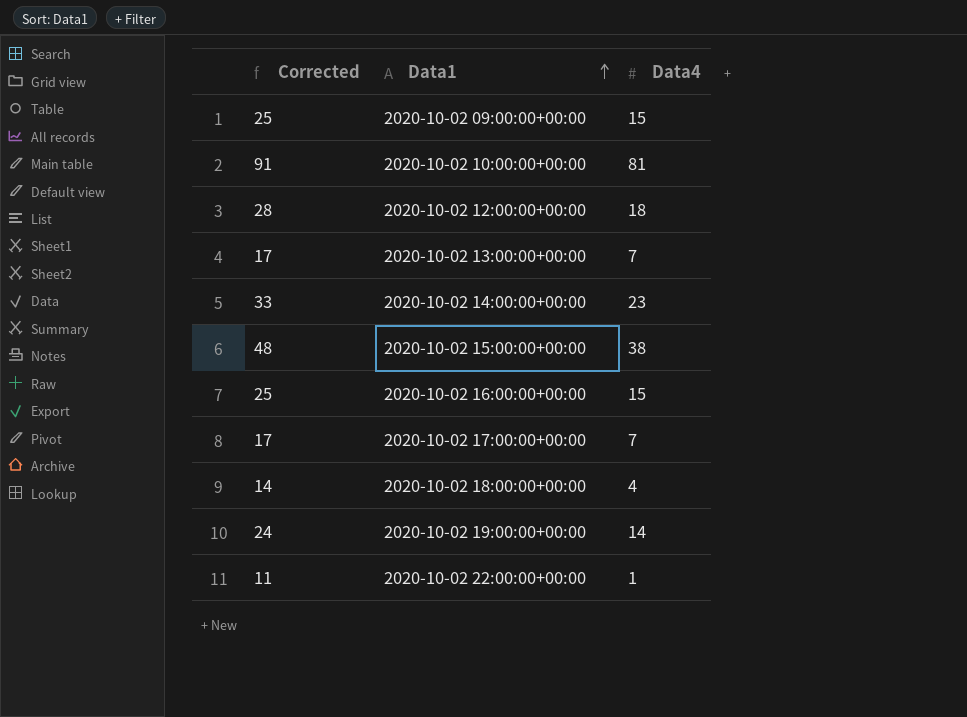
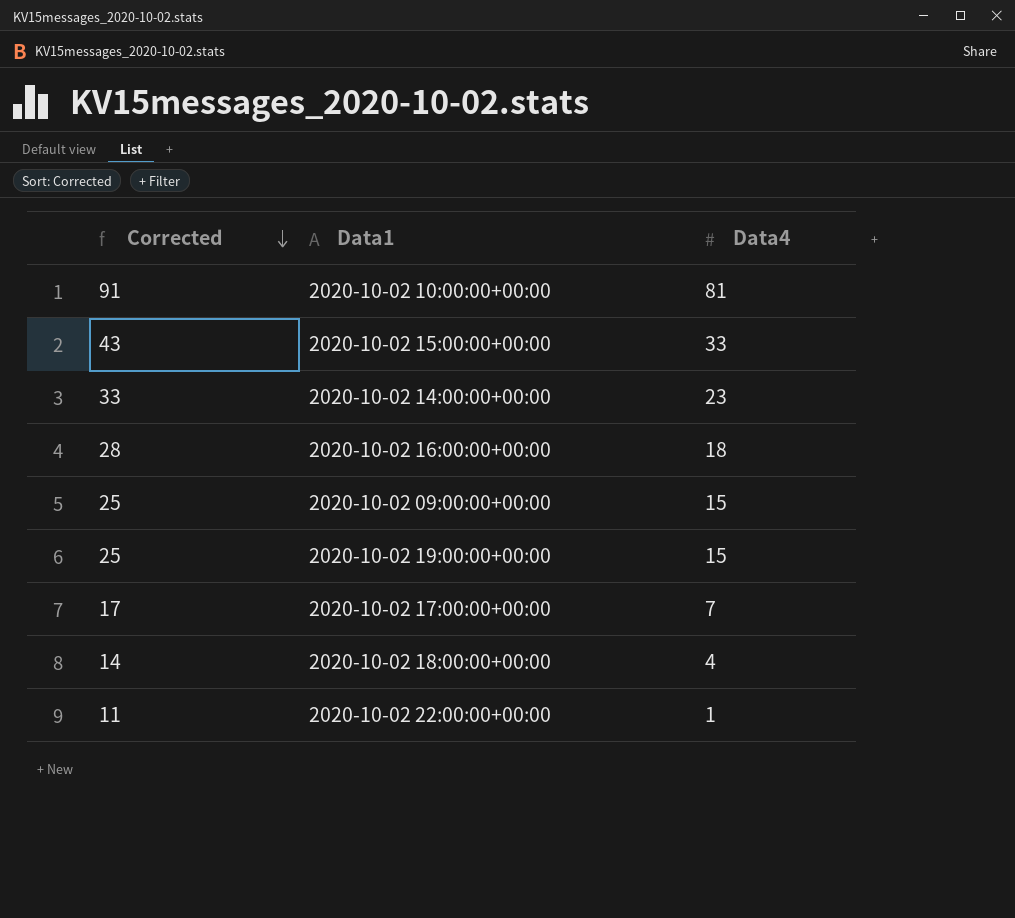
row order: Data1 ascending -> Corrected descending
row 2020-10-02 12:00:00+00:00: 28 | 18 -> none
row 2020-10-02 13:00:00+00:00: 17 | 7 -> none
2020-10-02 15:00:00+00:00 | Corrected: 48 -> 43
2020-10-02 15:00:00+00:00 | Data4: 38 -> 33
2020-10-02 16:00:00+00:00 | Corrected: 25 -> 28
2020-10-02 16:00:00+00:00 | Data4: 15 -> 18
2020-10-02 19:00:00+00:00 | Corrected: 24 -> 25
2020-10-02 19:00:00+00:00 | Data4: 14 -> 15

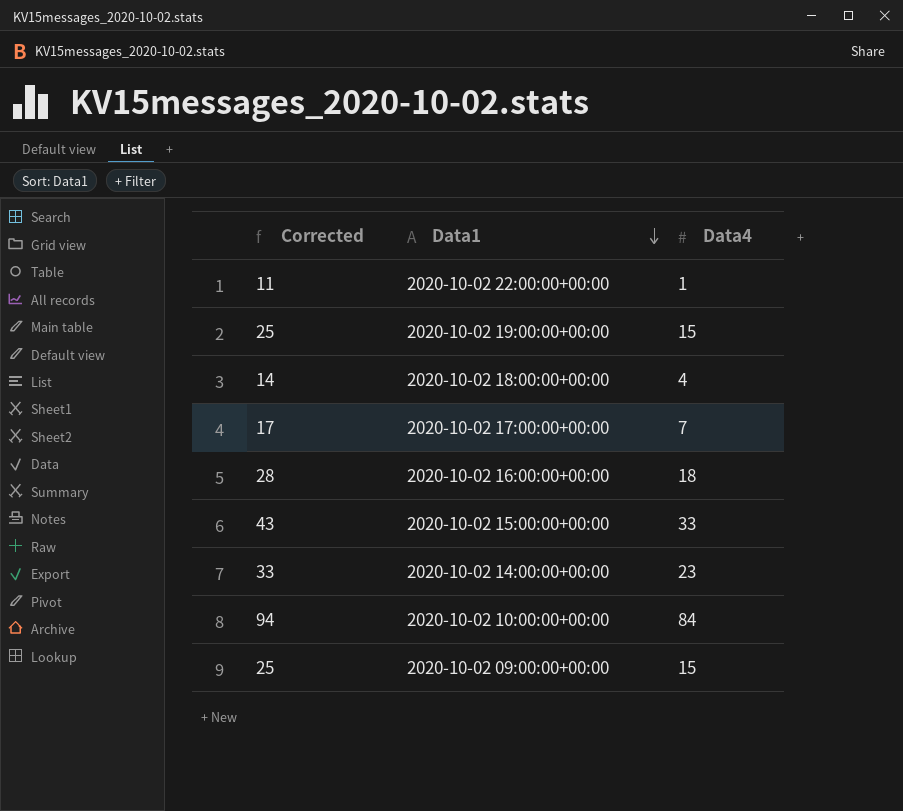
row order: Corrected descending -> Data1 descending
2020-10-02 10:00:00+00:00 | Corrected: 91 -> 94
2020-10-02 10:00:00+00:00 | Data4: 81 -> 84

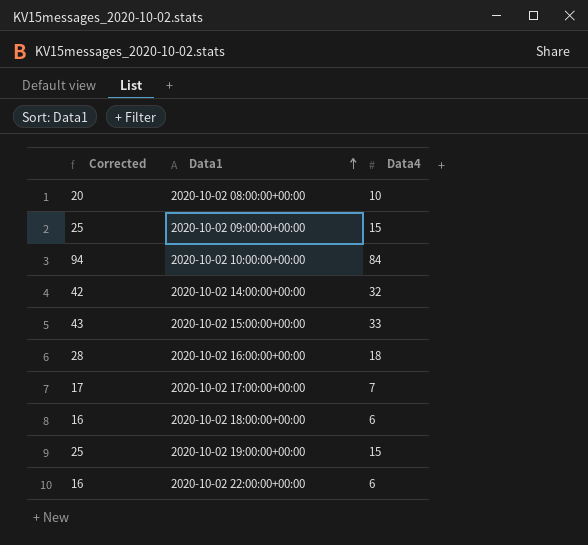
row order: Data1 descending -> Data1 ascending
row 2020-10-02 08:00:00+00:00: none -> 20 | 10
2020-10-02 14:00:00+00:00 | Corrected: 33 -> 42
2020-10-02 14:00:00+00:00 | Data4: 23 -> 32
2020-10-02 18:00:00+00:00 | Corrected: 14 -> 16
2020-10-02 18:00:00+00:00 | Data4: 4 -> 6
2020-10-02 22:00:00+00:00 | Corrected: 11 -> 16
2020-10-02 22:00:00+00:00 | Data4: 1 -> 6

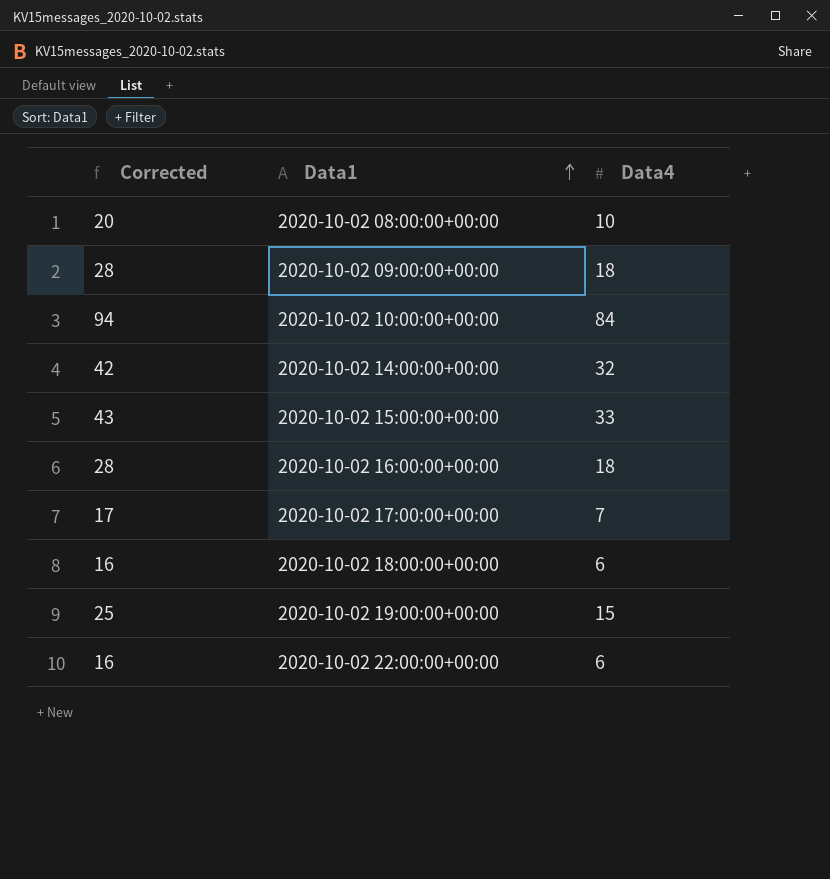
2020-10-02 09:00:00+00:00 | Corrected: 25 -> 28
2020-10-02 09:00:00+00:00 | Data4: 15 -> 18

